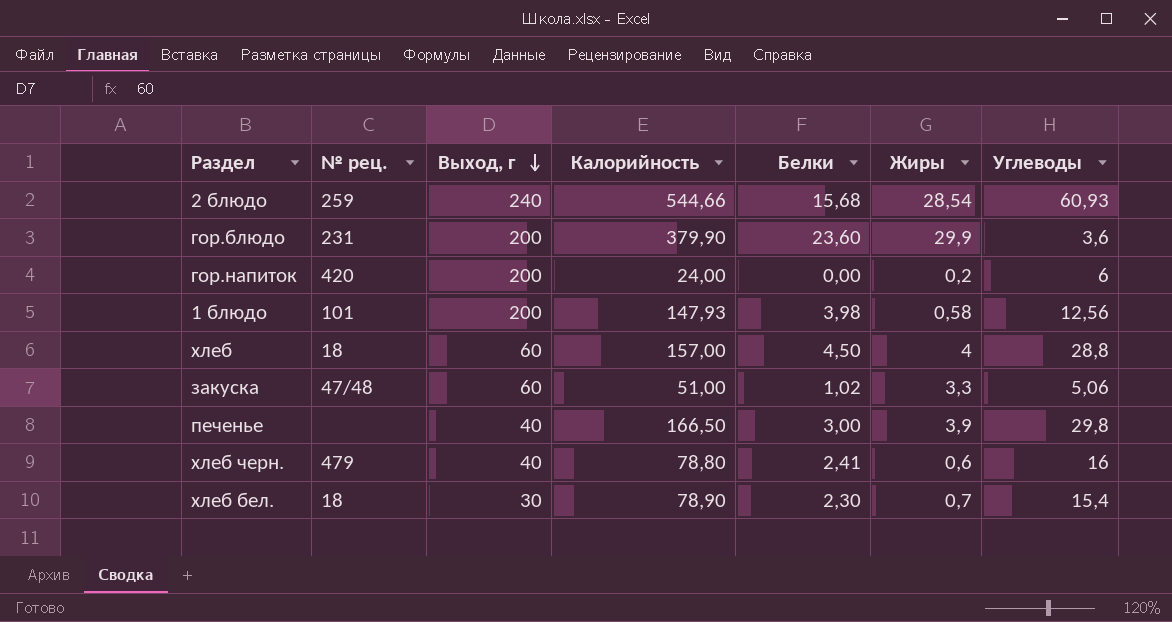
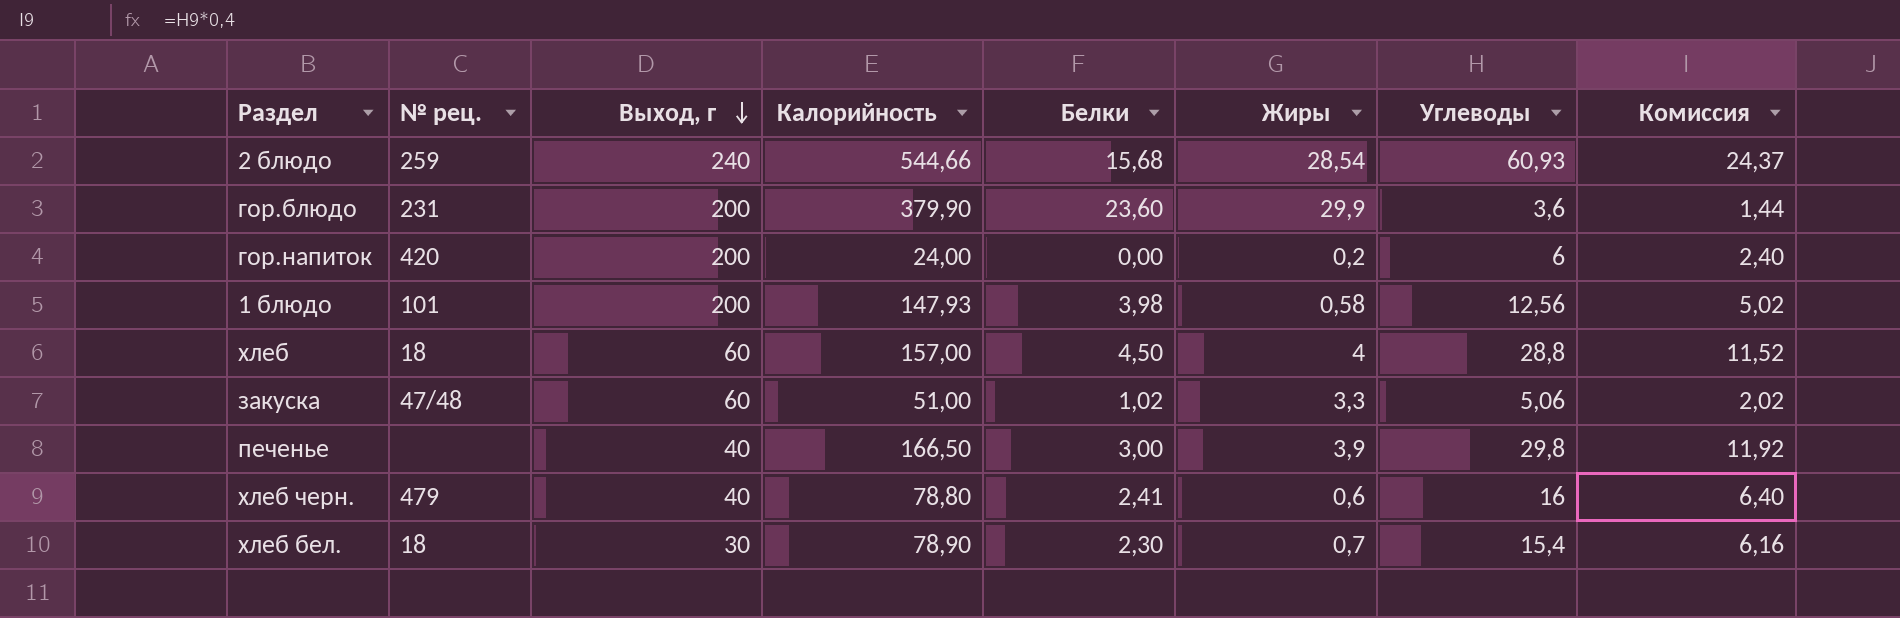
column Комиссия | formula: none -> [Углеводы] * 0,4

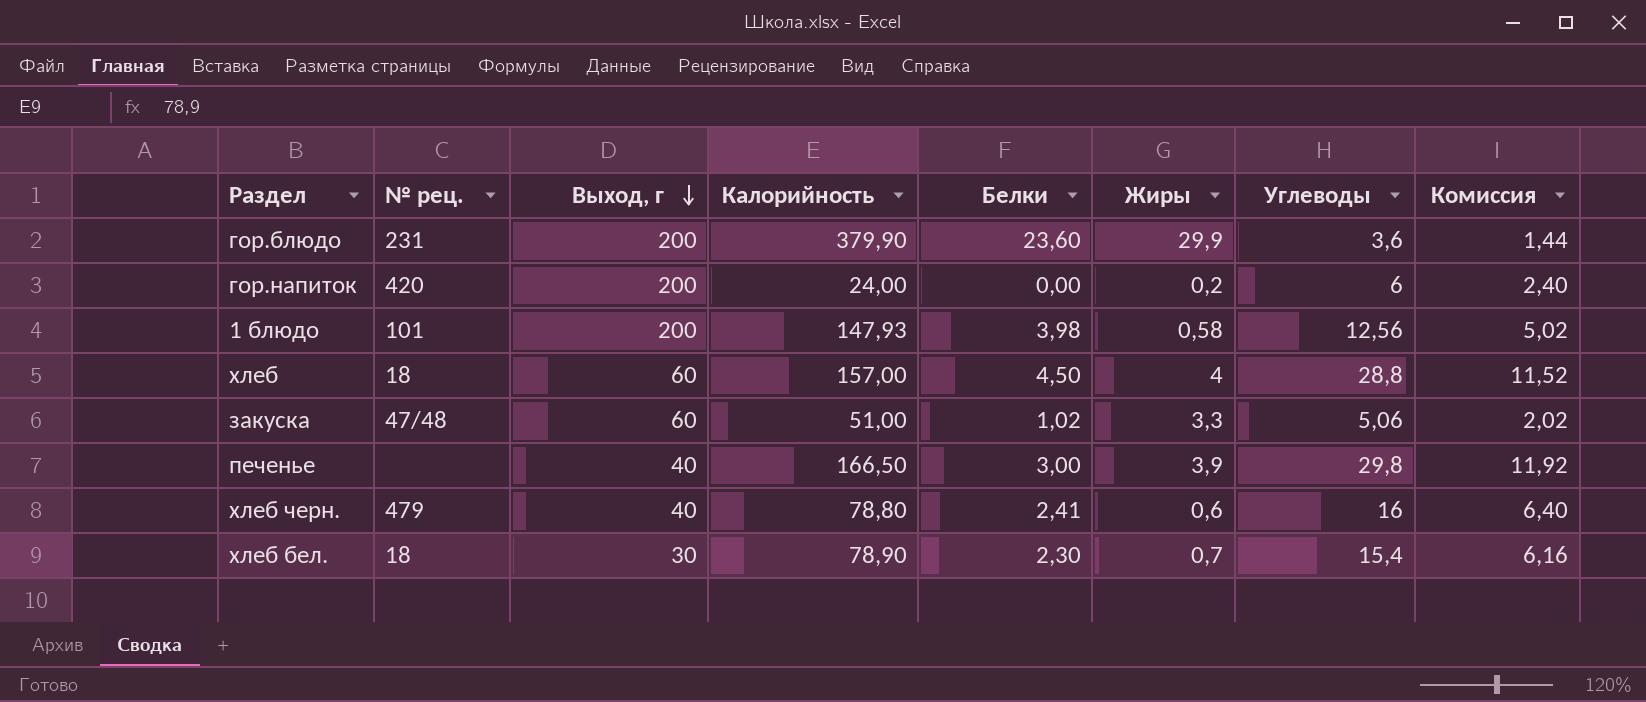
row 2 блюдо: 259 | 240 | 544,66 | 15,68 | 28,54 | 60,93 | 24,37 -> none

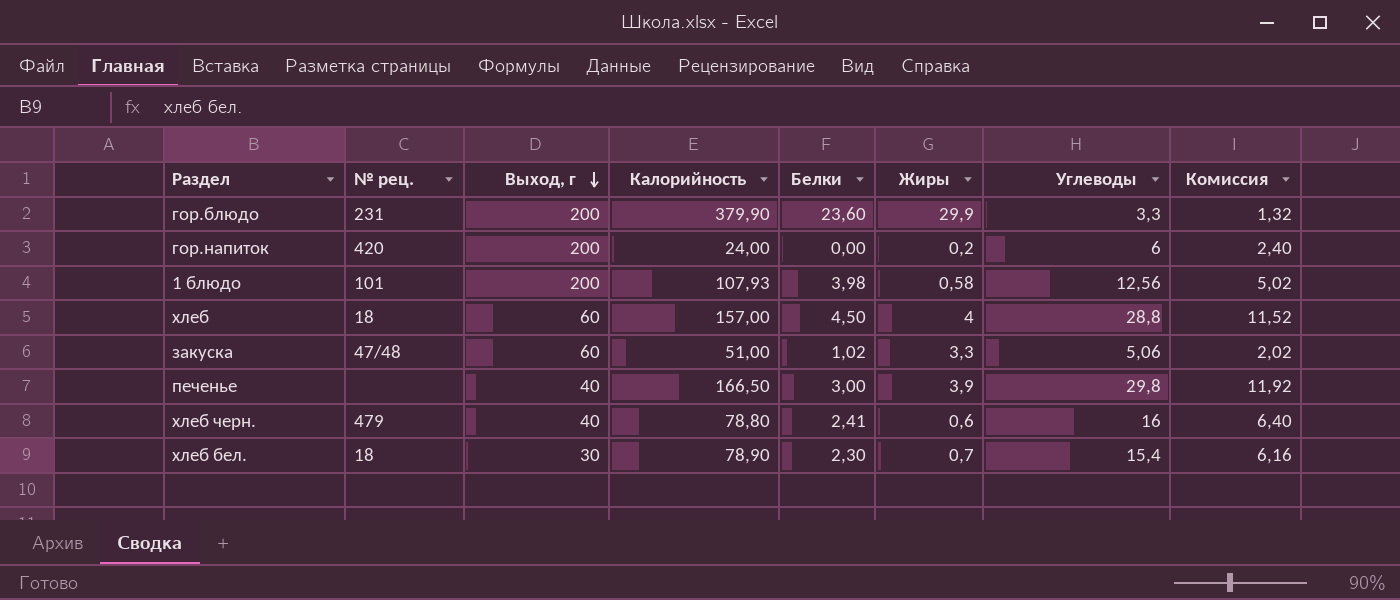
гор.блюдо | Углеводы: 3,6 -> 3,3
гор.блюдо | Комиссия: 1,44 -> 1,32
1 блюдо | Калорийность: 147,93 -> 107,93

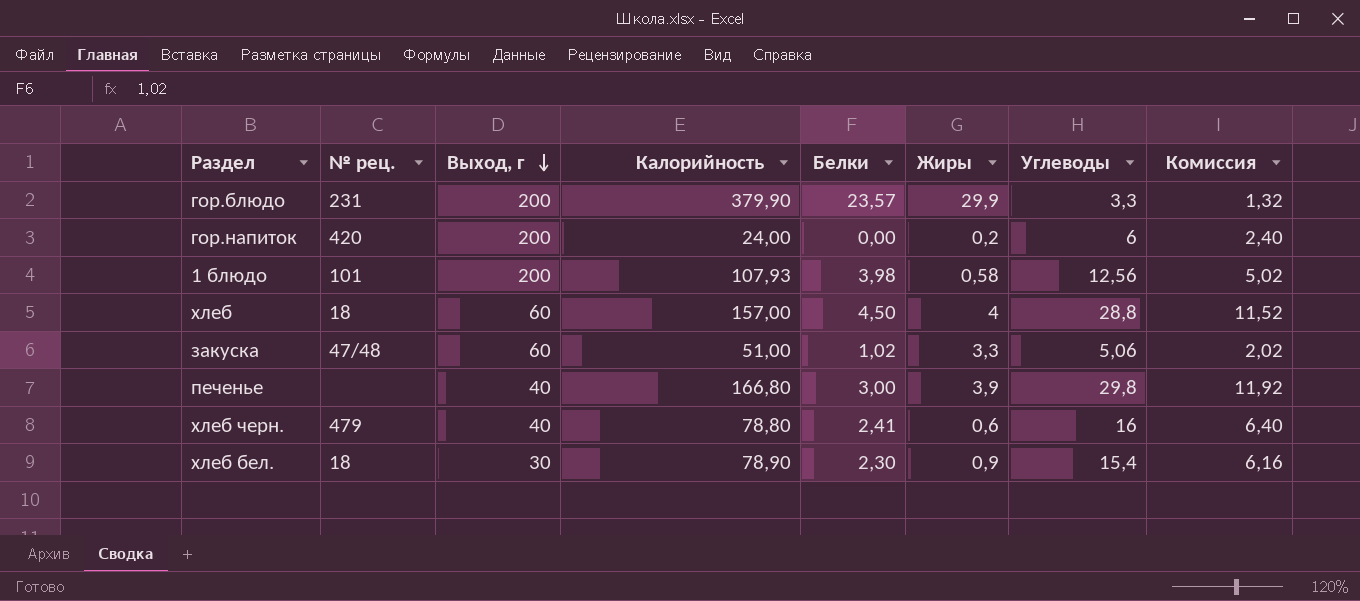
гор.блюдо | Белки: 23,60 -> 23,57
печенье | Калорийность: 166,50 -> 166,80
хлеб бел. | Жиры: 0,7 -> 0,9

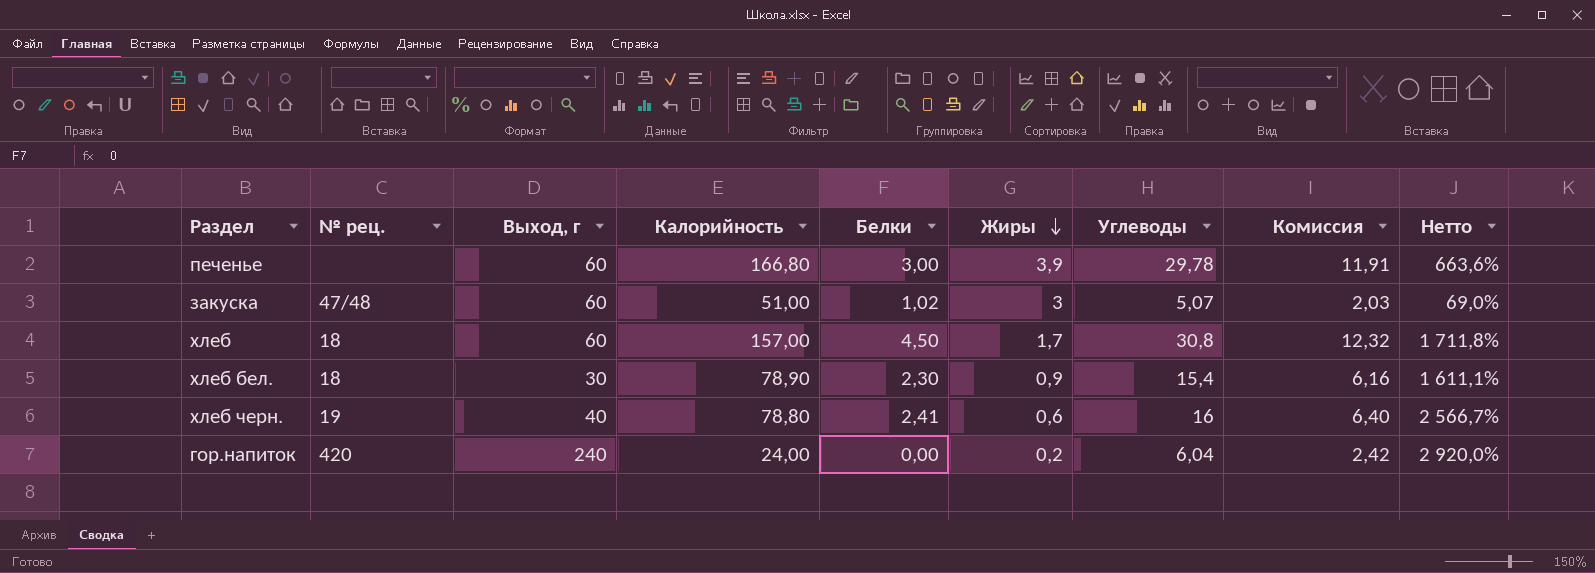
row order: Выход, г descending -> Жиры descending
column Нетто | formula: none -> ([Углеводы] - [Жиры]) / [Жиры]
row гор.блюдо: 231 | 200 | 379,90 | 23,57 | 29,9 | 3,3 | 1,32 -> none
row 1 блюдо: 101 | 200 | 107,93 | 3,98 | 0,58 | 12,56 | 5,02 -> none
печенье | Выход, г: 40 -> 60
печенье | Углеводы: 29,8 -> 29,78
печенье | Комиссия: 11,92 -> 11,91
закуска | Жиры: 3,3 -> 3
закуска | Углеводы: 5,06 -> 5,07
закуска | Комиссия: 2,02 -> 2,03
хлеб | Жиры: 4 -> 1,7
хлеб | Углеводы: 28,8 -> 30,8
хлеб | Комиссия: 11,52 -> 12,32
хлеб черн. | № рец.: 479 -> 19
гор.напиток | Выход, г: 200 -> 240
гор.напиток | Углеводы: 6 -> 6,04
гор.напиток | Комиссия: 2,40 -> 2,42

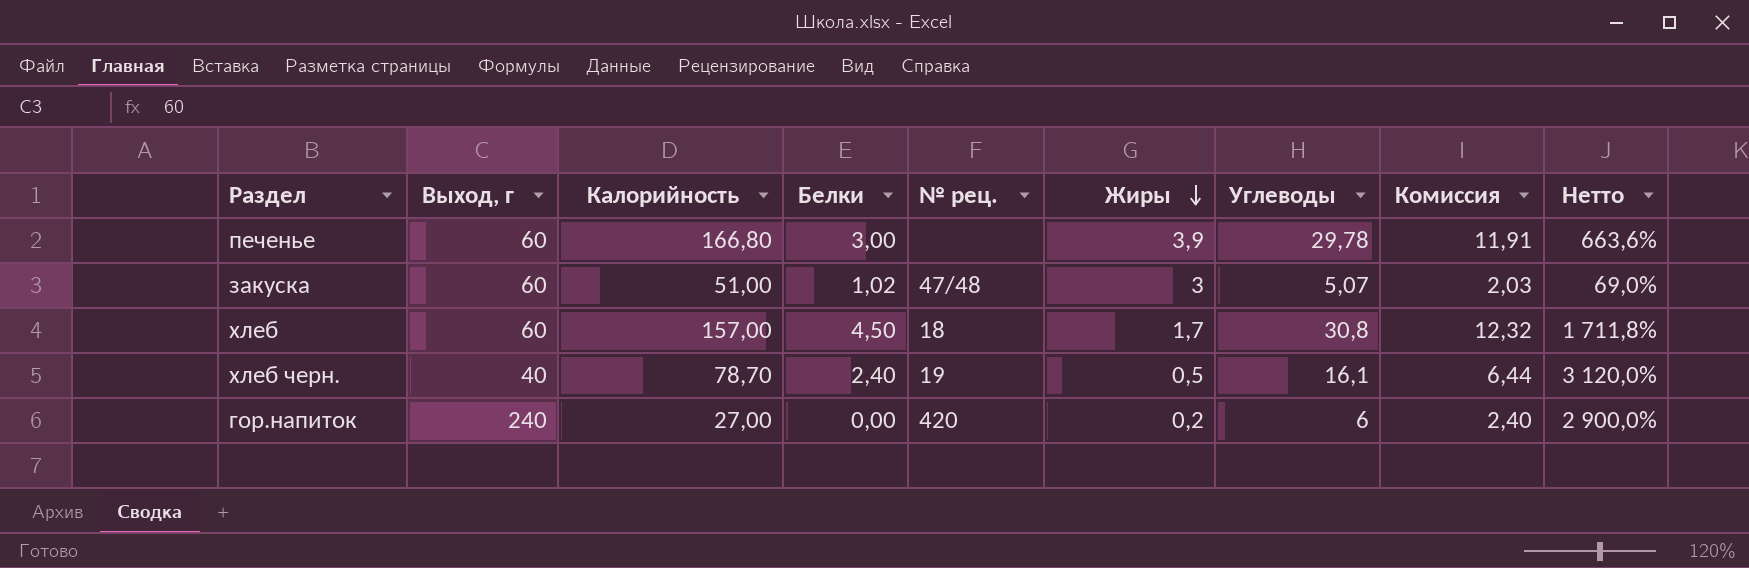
column № рец. | position: 2 -> 5
row хлеб бел.: 18 | 30 | 78,90 | 2,30 | 0,9 | 15,4 | 6,16 | 1 611,1% -> none
хлеб черн. | Калорийность: 78,80 -> 78,70
хлеб черн. | Белки: 2,41 -> 2,40
хлеб черн. | Жиры: 0,6 -> 0,5
хлеб черн. | Углеводы: 16 -> 16,1
хлеб черн. | Комиссия: 6,40 -> 6,44
хлеб черн. | Нетто: 2 566,7% -> 3 120,0%
гор.напиток | Калорийность: 24,00 -> 27,00
гор.напиток | Углеводы: 6,04 -> 6
гор.напиток | Комиссия: 2,42 -> 2,40
гор.напиток | Нетто: 2 920,0% -> 2 900,0%

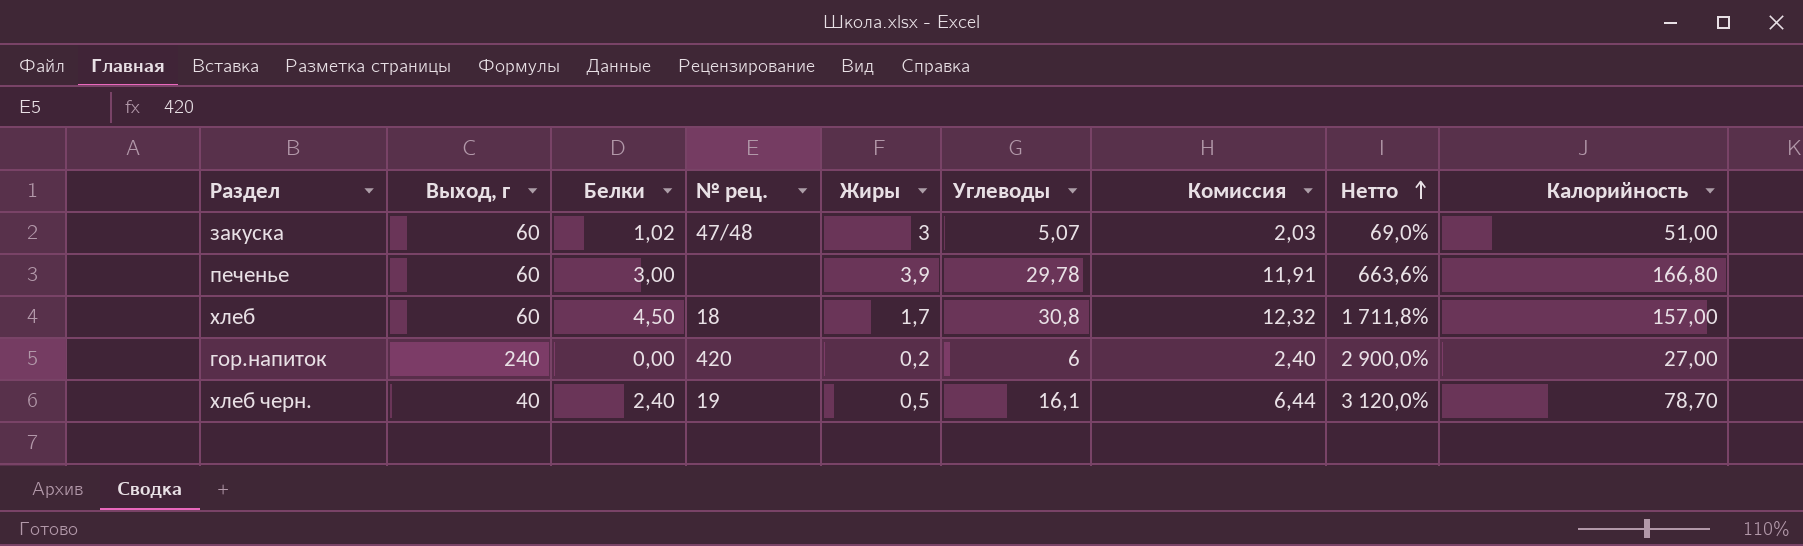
row order: Жиры descending -> Нетто ascending
column Калорийность | position: 3 -> 9

